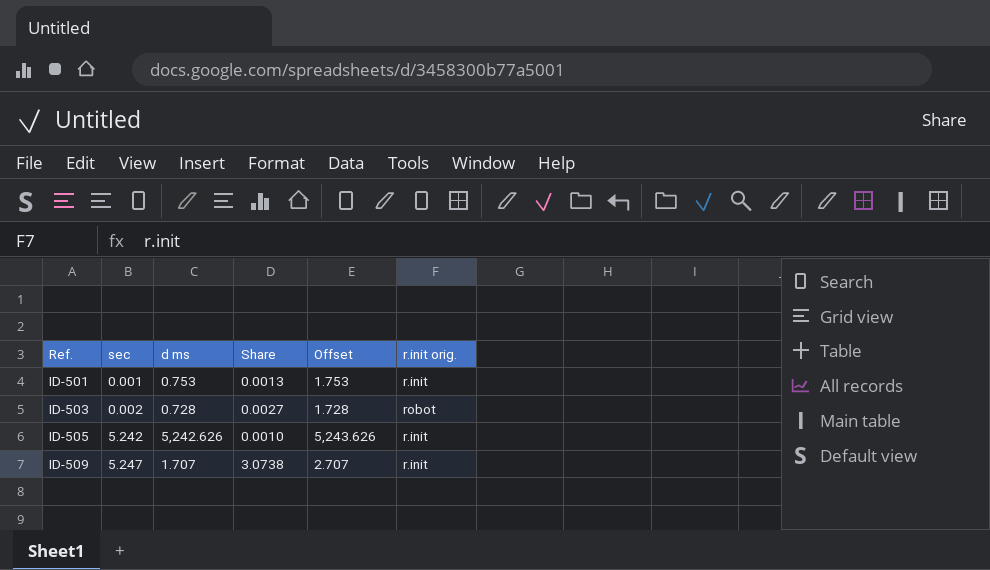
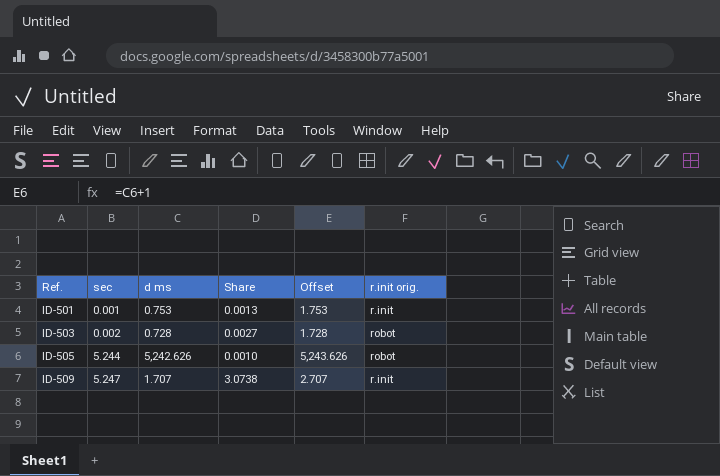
ID-505 | sec: 5.242 -> 5.244
ID-505 | r.init orig.: r.init -> robot

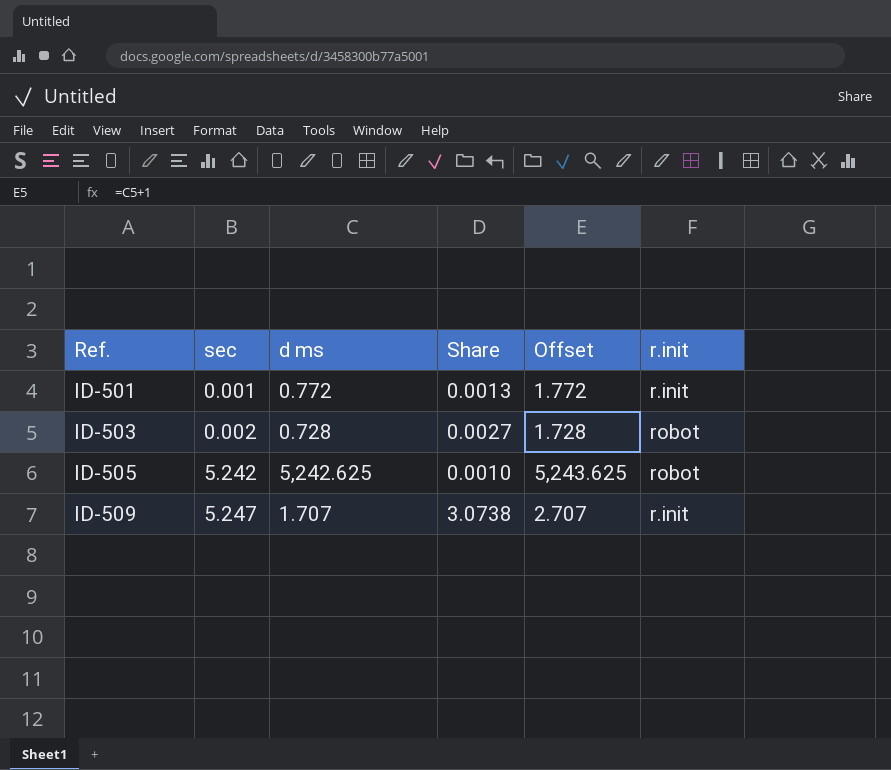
column name: r.init orig. -> r.init
ID-501 | d ms: 0.753 -> 0.772
ID-501 | Offset: 1.753 -> 1.772
ID-505 | sec: 5.244 -> 5.242
ID-505 | d ms: 5,242.626 -> 5,242.625
ID-505 | Offset: 5,243.626 -> 5,243.625

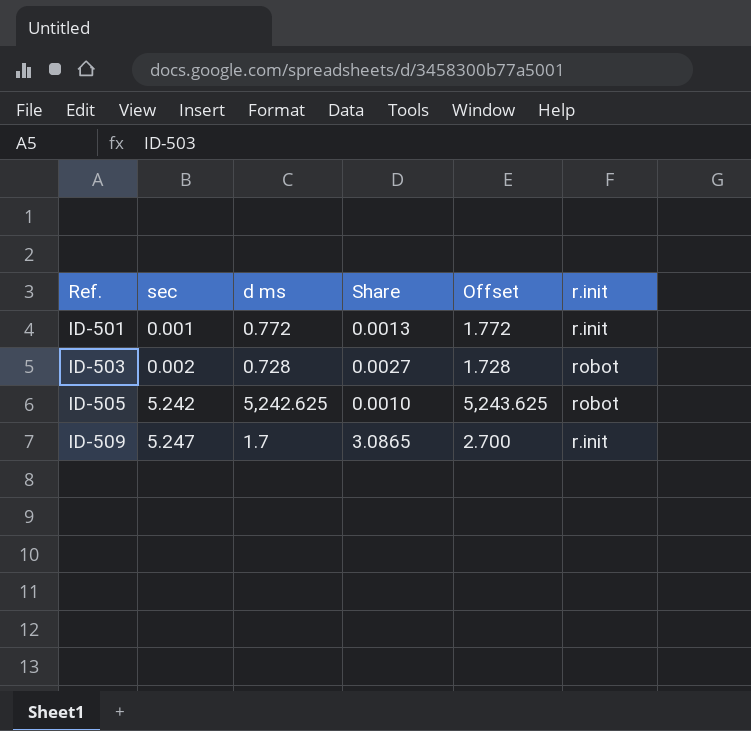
ID-509 | d ms: 1.707 -> 1.7
ID-509 | Share: 3.0738 -> 3.0865
ID-509 | Offset: 2.707 -> 2.700

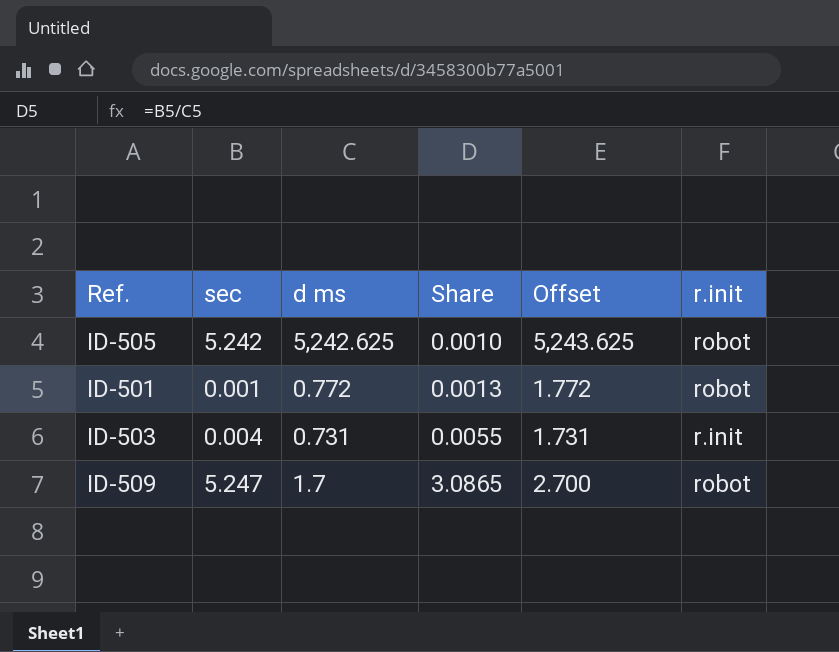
row order: Ref. ascending -> Share ascending
ID-501 | r.init: r.init -> robot
ID-503 | sec: 0.002 -> 0.004
ID-503 | d ms: 0.728 -> 0.731
ID-503 | Share: 0.0027 -> 0.0055
ID-503 | Offset: 1.728 -> 1.731
ID-503 | r.init: robot -> r.init
ID-509 | r.init: r.init -> robot

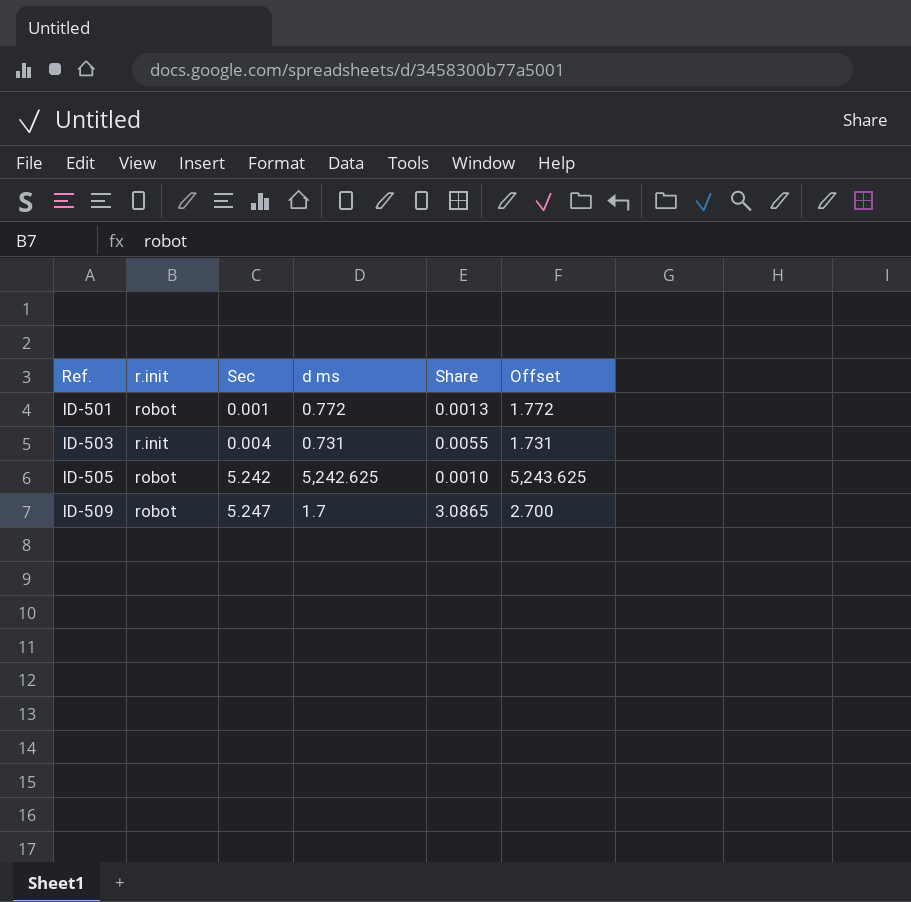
row order: Share ascending -> Ref. ascending
column r.init | position: 6 -> 2
column name: sec -> Sec

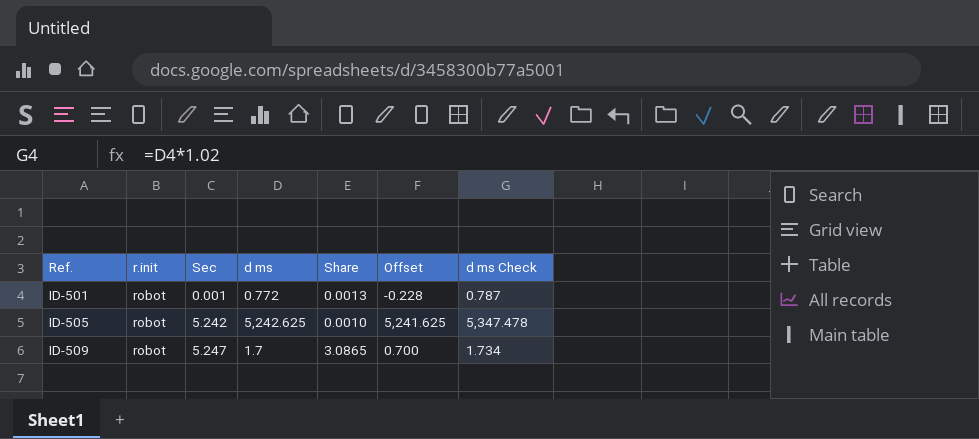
column Offset | formula: [d ms] + 1 -> [d ms] - 1
column d ms Check | formula: none -> [d ms] * 1.02
row ID-503: r.init | 0.004 | 0.731 | 0.0055 | 1.731 -> none

